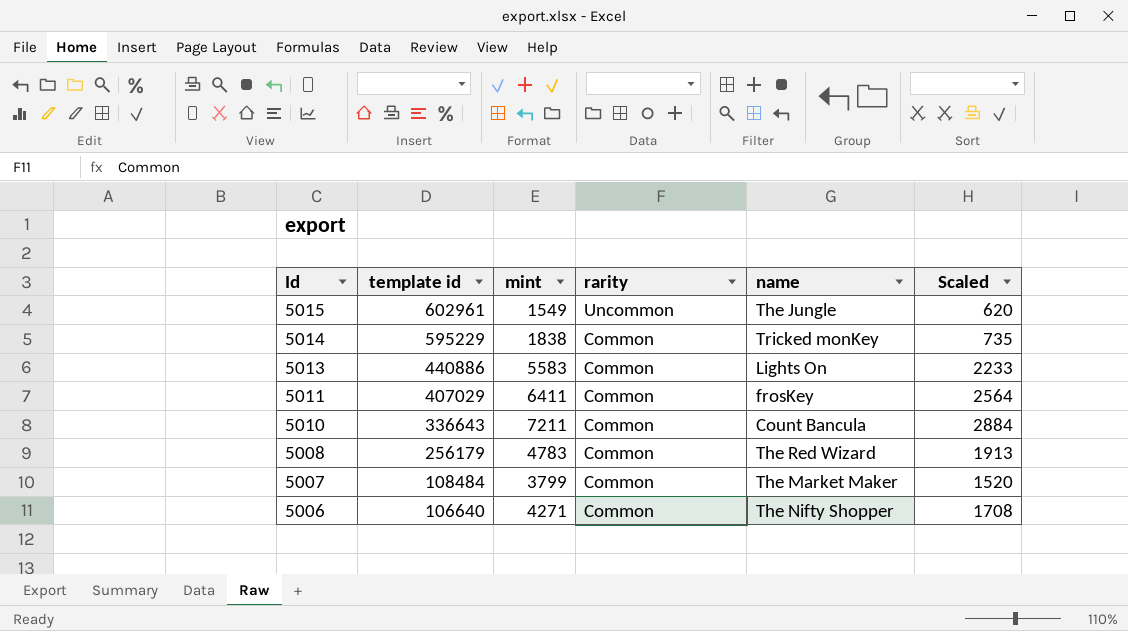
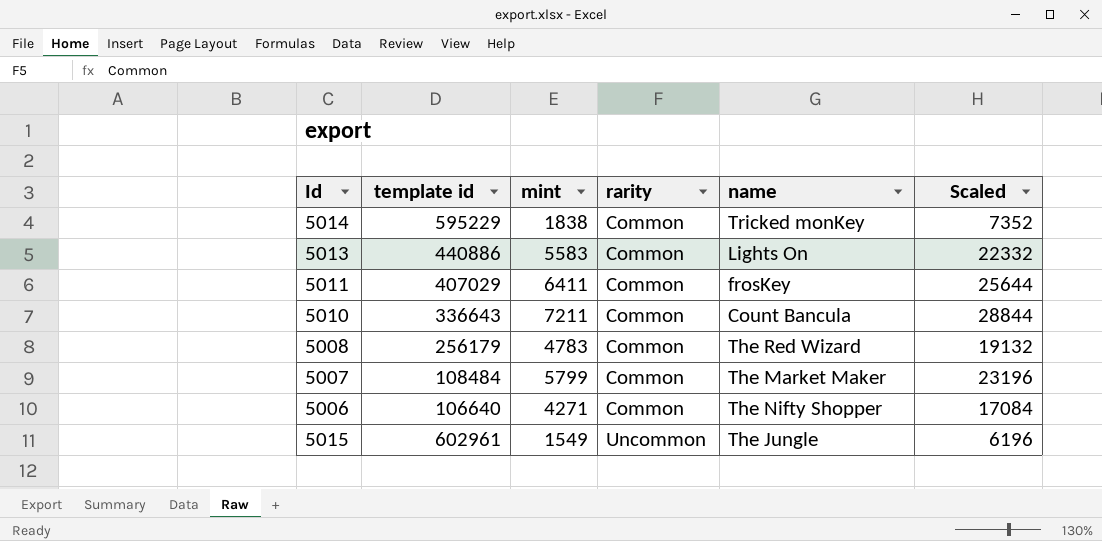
row order: Id descending -> rarity ascending
column Scaled | formula: [mint] * 0.4 -> [mint] * 4
5007 | mint: 3799 -> 5799

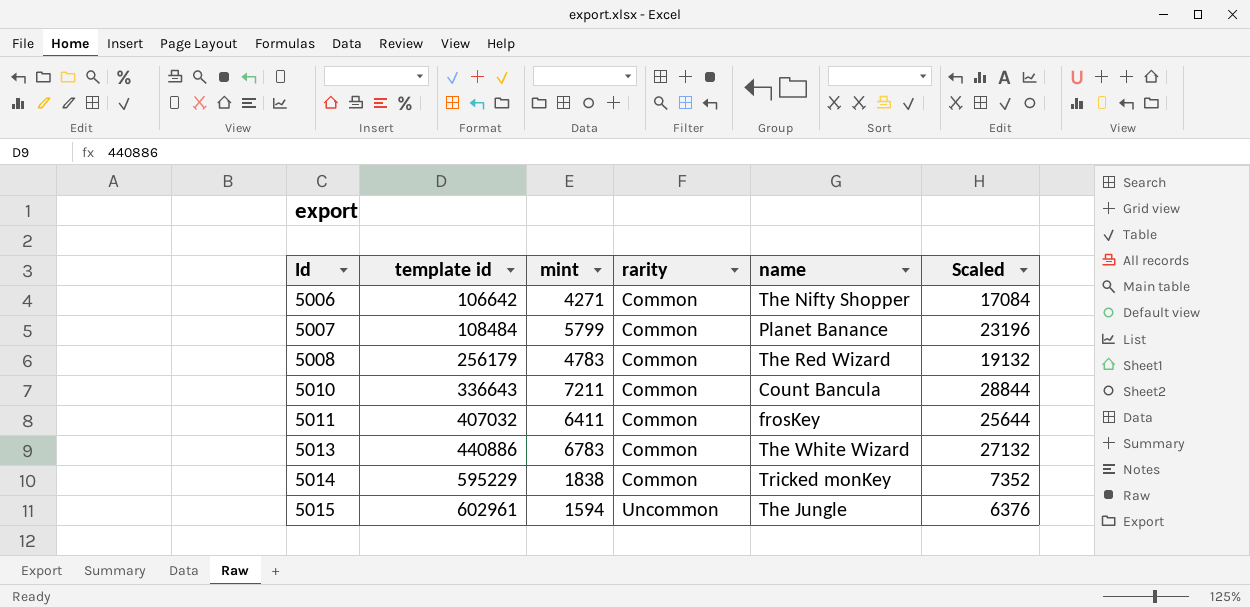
row order: rarity ascending -> Id ascending
5006 | template id: 106640 -> 106642
5007 | name: The Market Maker -> Planet Banance
5011 | template id: 407029 -> 407032
5013 | mint: 5583 -> 6783
5013 | name: Lights On -> The White Wizard
5013 | Scaled: 22332 -> 27132
5015 | mint: 1549 -> 1594
5015 | Scaled: 6196 -> 6376

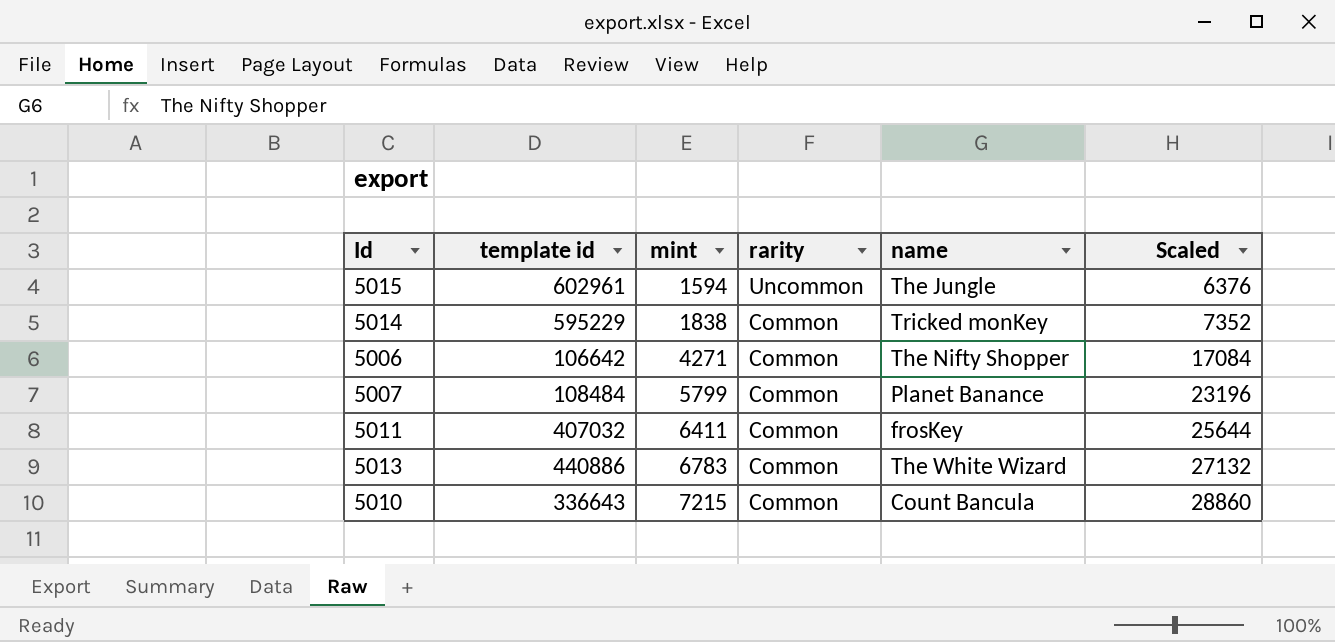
row order: Id ascending -> mint ascending
row 5008: 256179 | 4783 | Common | The Red Wizard | 19132 -> none
5010 | mint: 7211 -> 7215
5010 | Scaled: 28844 -> 28860

